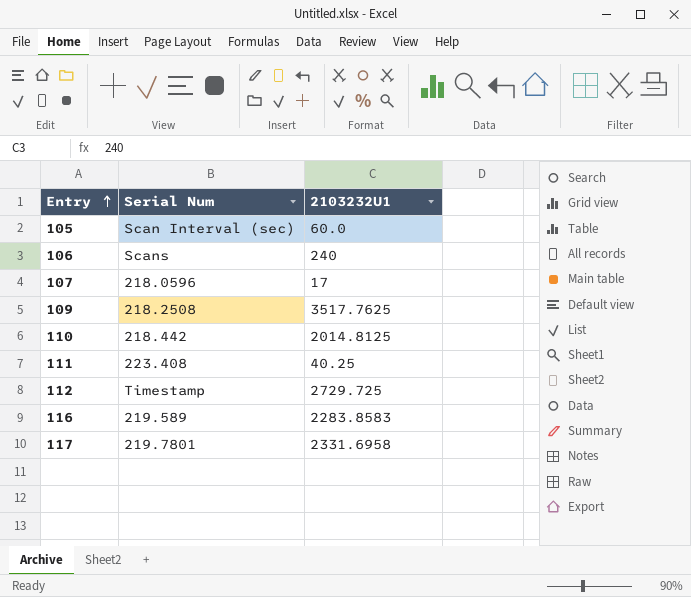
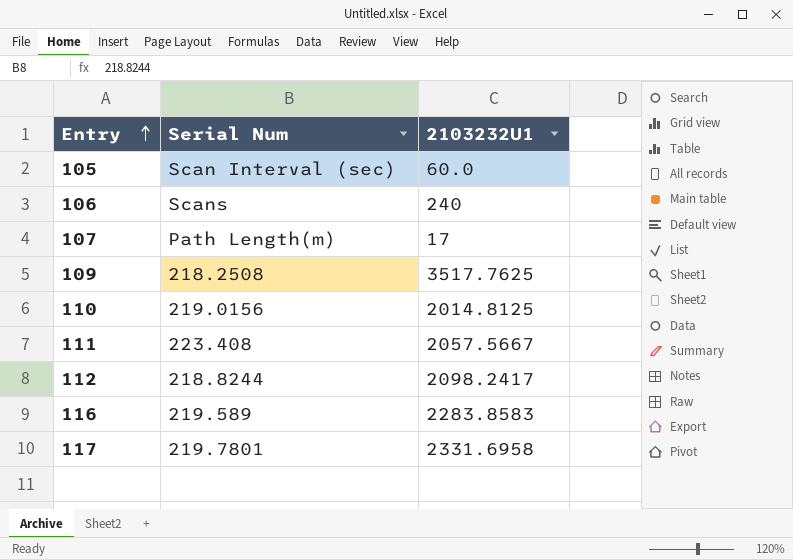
107 | Serial Num: 218.0596 -> Path Length(m)
110 | Serial Num: 218.442 -> 219.0156
111 | 2103232U1: 40.25 -> 2057.5667
112 | Serial Num: Timestamp -> 218.8244
112 | 2103232U1: 2729.725 -> 2098.2417

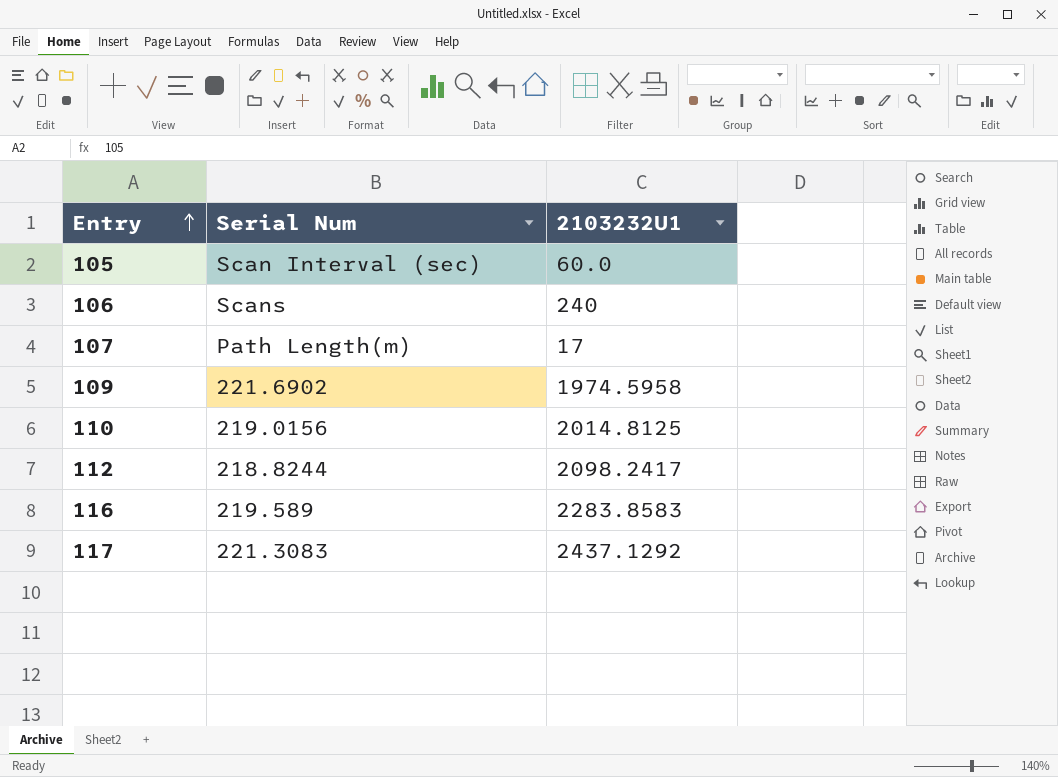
row 111: 223.408 | 2057.5667 -> none
109 | Serial Num: 218.2508 -> 221.6902
109 | 2103232U1: 3517.7625 -> 1974.5958
117 | Serial Num: 219.7801 -> 221.3083
117 | 2103232U1: 2331.6958 -> 2437.1292

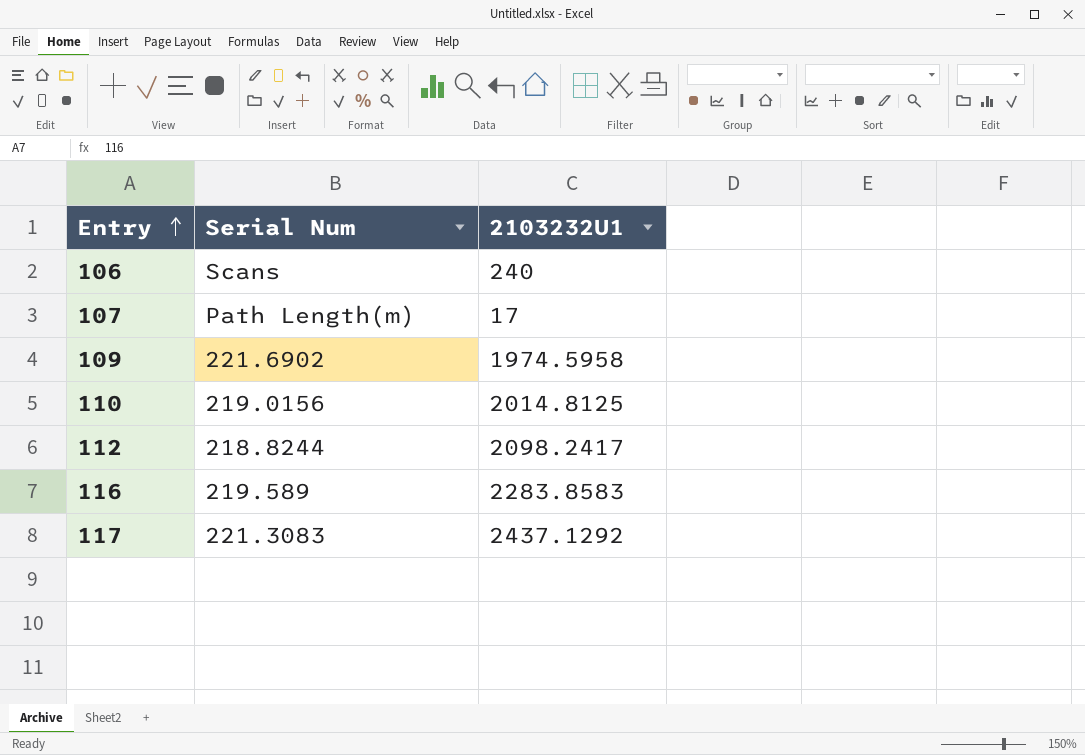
row 105: Scan Interval (sec) | 60.0 -> none

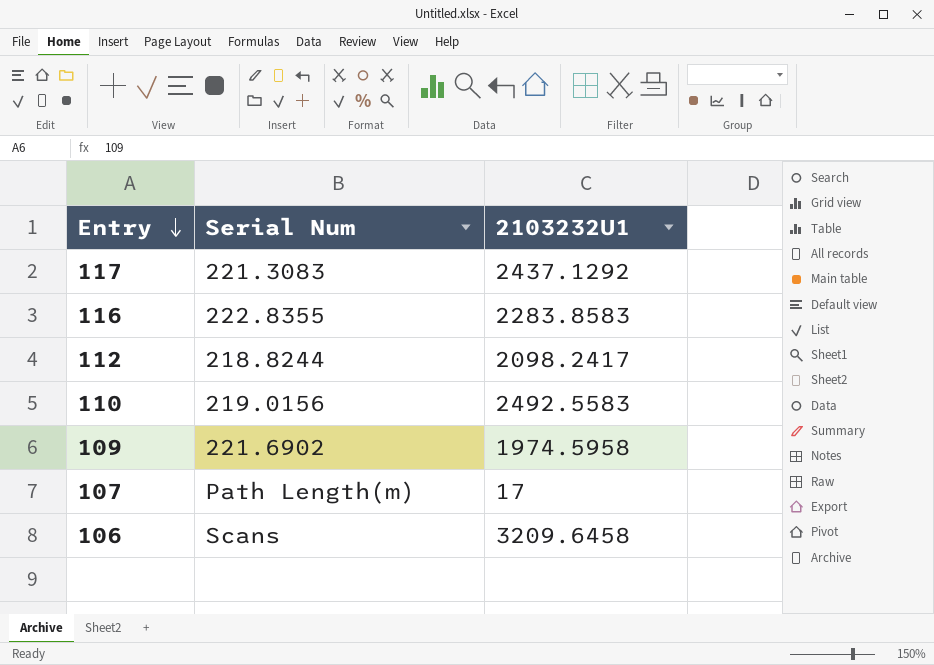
row order: Entry ascending -> Entry descending
116 | Serial Num: 219.589 -> 222.8355
110 | 2103232U1: 2014.8125 -> 2492.5583
106 | 2103232U1: 240 -> 3209.6458

